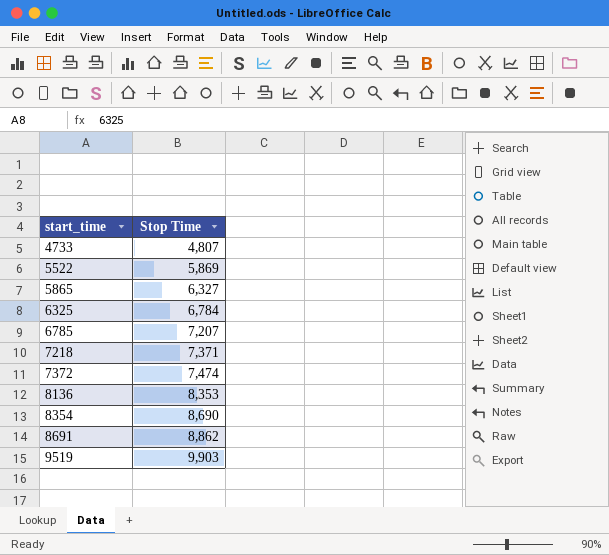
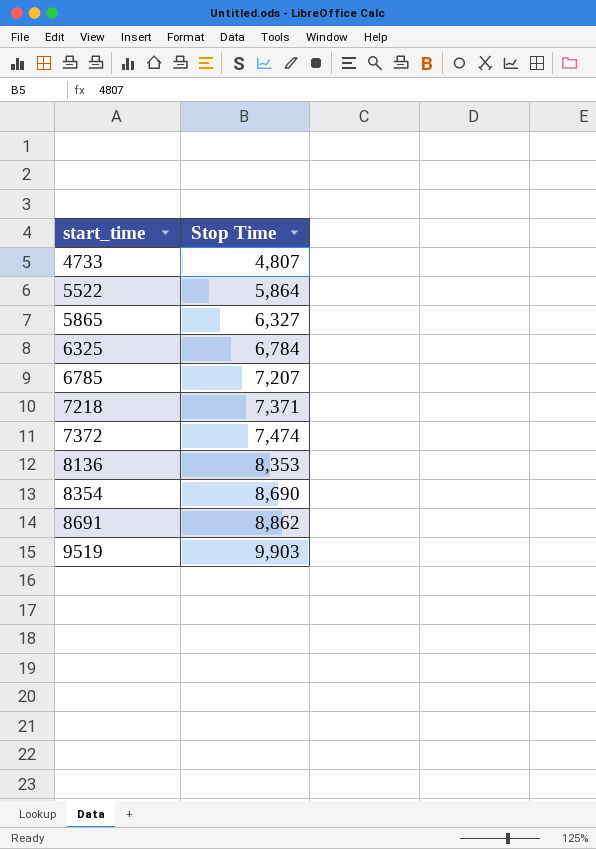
5522 | Stop Time: 5,869 -> 5,864

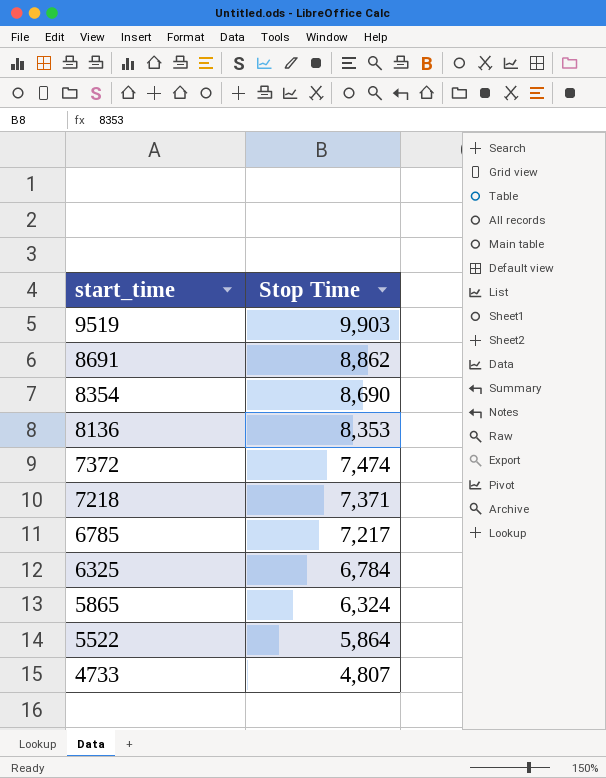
row order: start_time ascending -> start_time descending
6785 | Stop Time: 7,207 -> 7,217
5865 | Stop Time: 6,327 -> 6,324

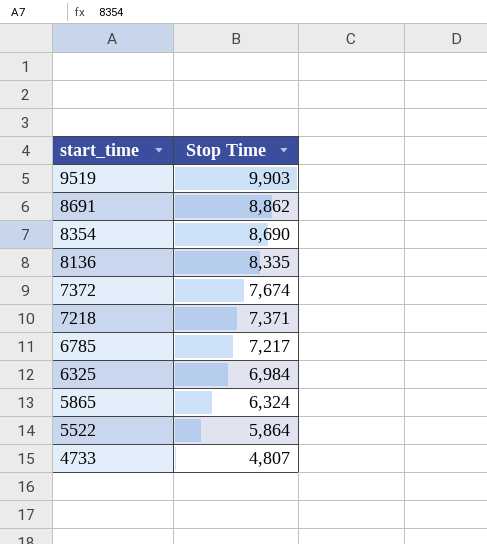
8136 | Stop Time: 8,353 -> 8,335
7372 | Stop Time: 7,474 -> 7,674
6325 | Stop Time: 6,784 -> 6,984

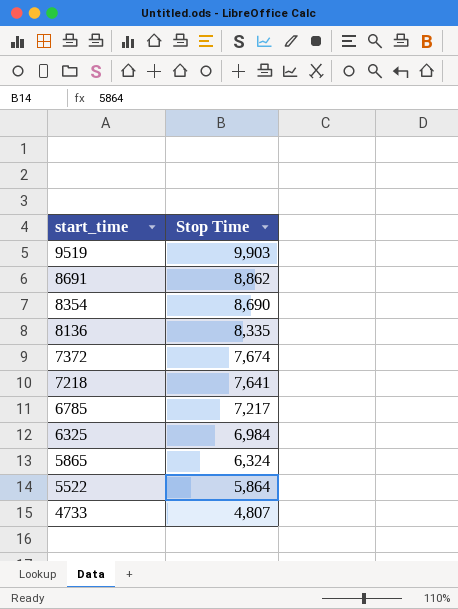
7218 | Stop Time: 7,371 -> 7,641

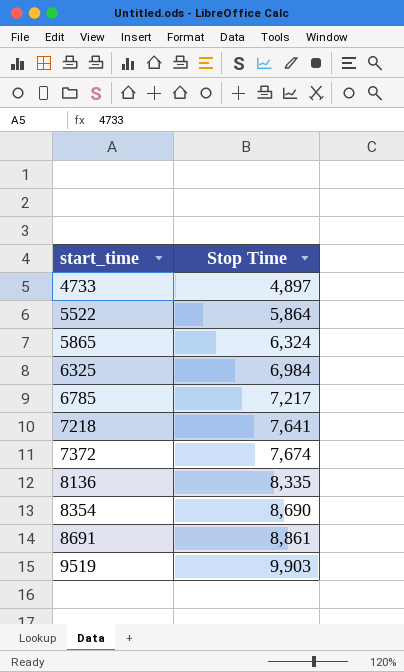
row order: start_time descending -> start_time ascending
4733 | Stop Time: 4,807 -> 4,897
8691 | Stop Time: 8,862 -> 8,861

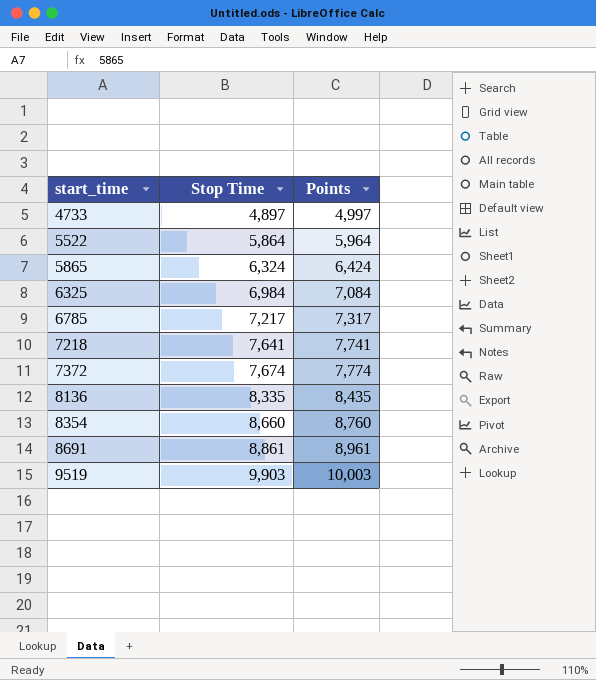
column Points | formula: none -> [Stop Time] + 100
8354 | Stop Time: 8,690 -> 8,660

